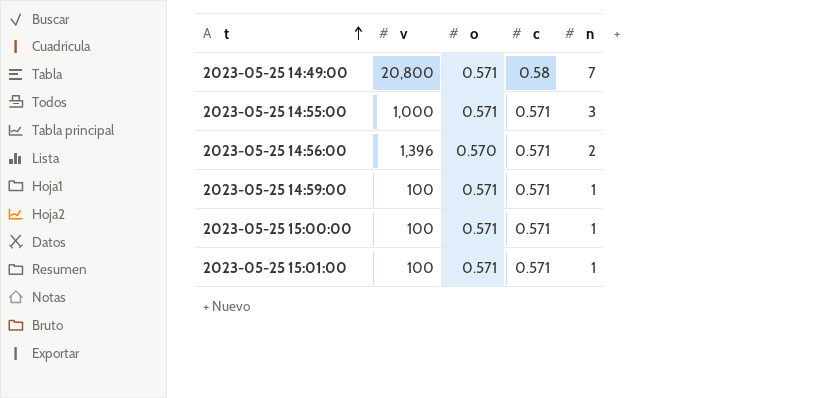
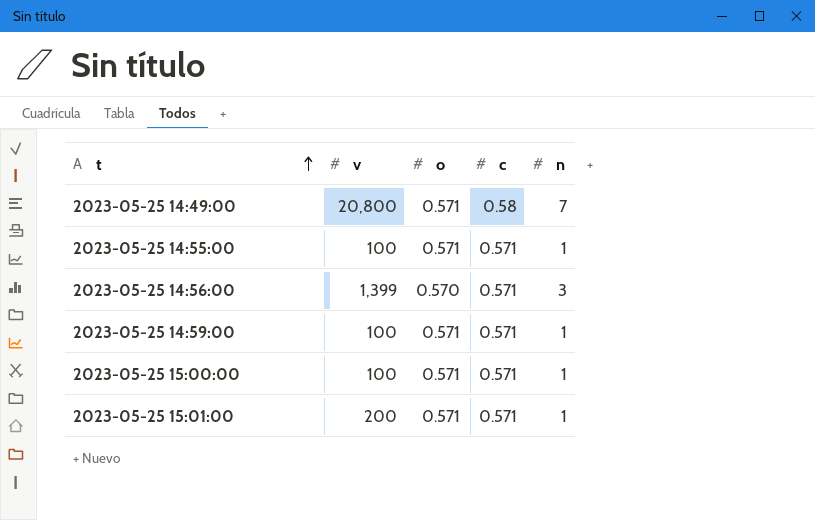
2023-05-25 14:55:00 | v: 1,000 -> 100
2023-05-25 14:55:00 | n: 3 -> 1
2023-05-25 14:56:00 | v: 1,396 -> 1,399
2023-05-25 14:56:00 | n: 2 -> 3
2023-05-25 15:01:00 | v: 100 -> 200

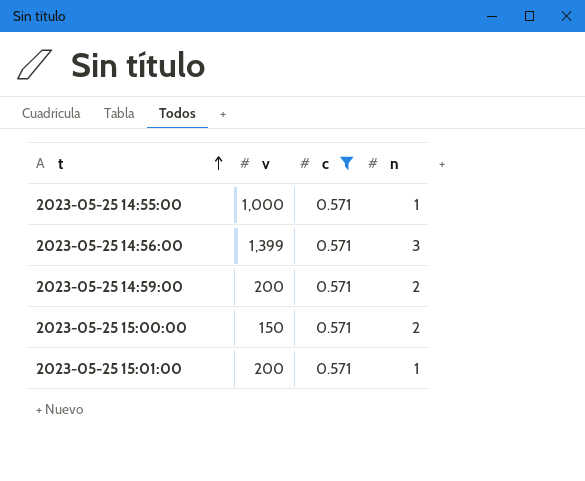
filter: none -> c = 0.571
column o | position: 3 -> none
2023-05-25 14:55:00 | v: 100 -> 1,000
2023-05-25 14:59:00 | v: 100 -> 200
2023-05-25 14:59:00 | n: 1 -> 2
2023-05-25 15:00:00 | v: 100 -> 150
2023-05-25 15:00:00 | n: 1 -> 2

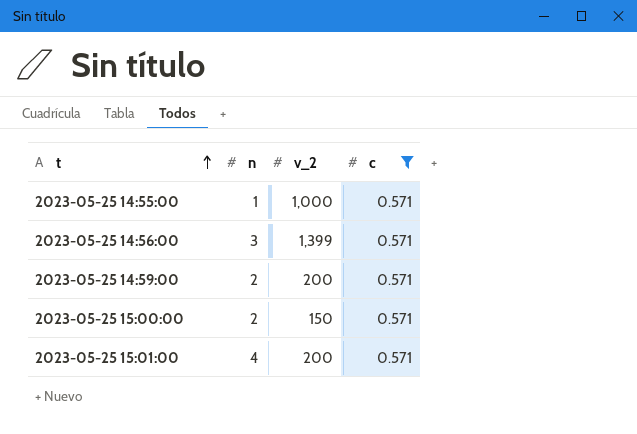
column n | position: 4 -> 2
column name: v -> v_2
2023-05-25 15:01:00 | n: 1 -> 4

